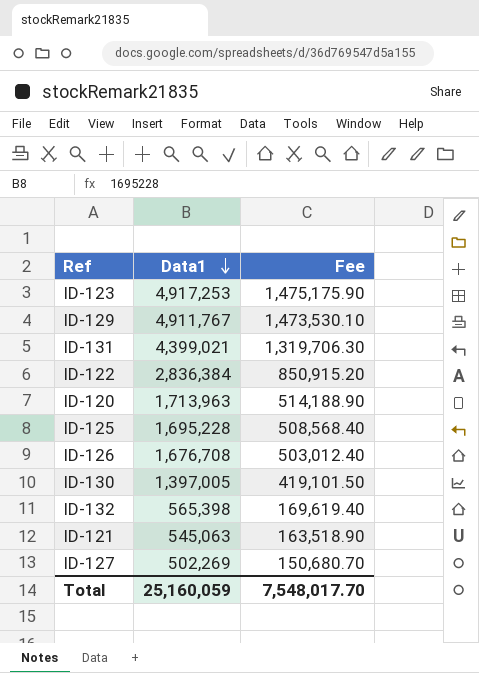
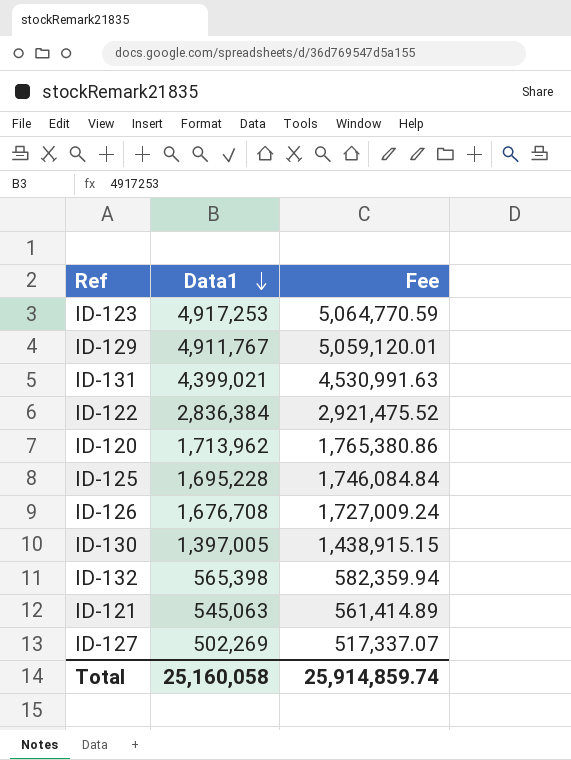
column Fee | formula: [Data1] * 0.3 -> [Data1] * 1.03
ID-120 | Data1: 1,713,963 -> 1,713,962
Total | Data1: 25,160,059 -> 25,160,058
Total | Fee: 7,548,017.70 -> 25,914,859.74

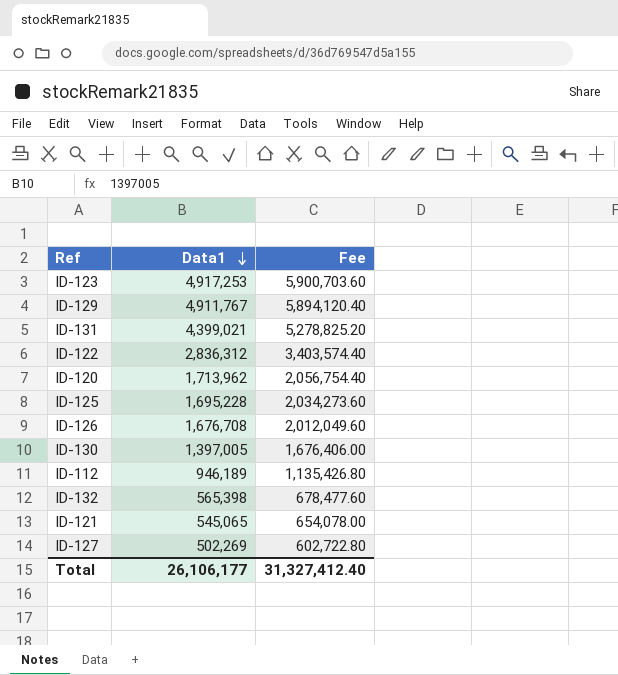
column Fee | formula: [Data1] * 1.03 -> [Data1] * 1.2
ID-122 | Data1: 2,836,384 -> 2,836,312
row ID-112: none -> 946,189 | 1,135,426.80
ID-121 | Data1: 545,063 -> 545,065
Total | Data1: 25,160,058 -> 26,106,177
Total | Fee: 25,914,859.74 -> 31,327,412.40

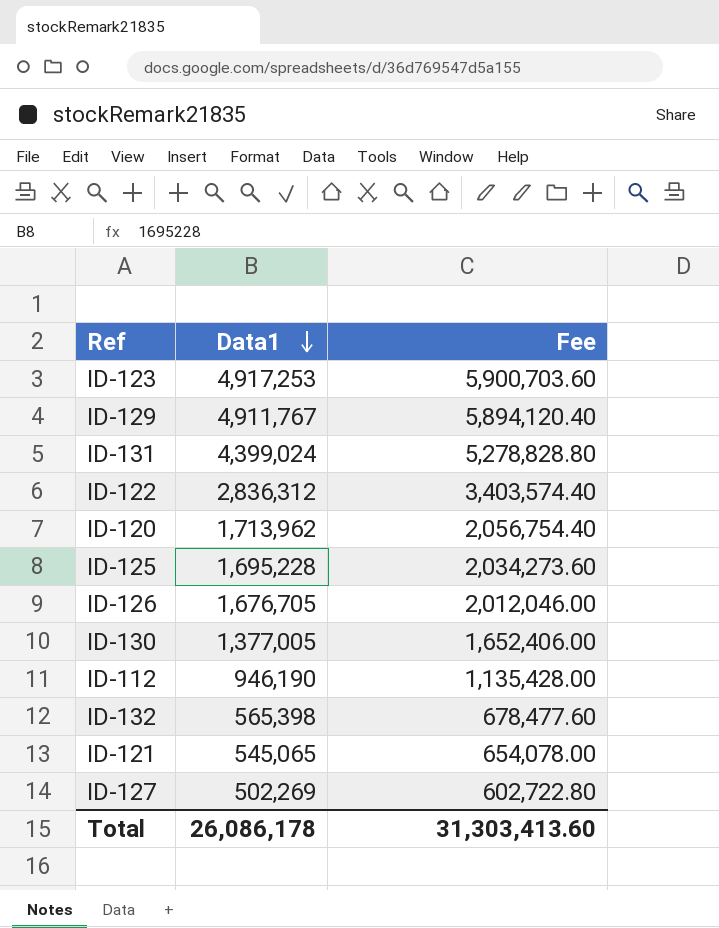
ID-131 | Data1: 4,399,021 -> 4,399,024
ID-131 | Fee: 5,278,825.20 -> 5,278,828.80
ID-126 | Data1: 1,676,708 -> 1,676,705
ID-126 | Fee: 2,012,049.60 -> 2,012,046.00
ID-130 | Data1: 1,397,005 -> 1,377,005
ID-130 | Fee: 1,676,406.00 -> 1,652,406.00
ID-112 | Data1: 946,189 -> 946,190
ID-112 | Fee: 1,135,426.80 -> 1,135,428.00
Total | Data1: 26,106,177 -> 26,086,178
Total | Fee: 31,327,412.40 -> 31,303,413.60

